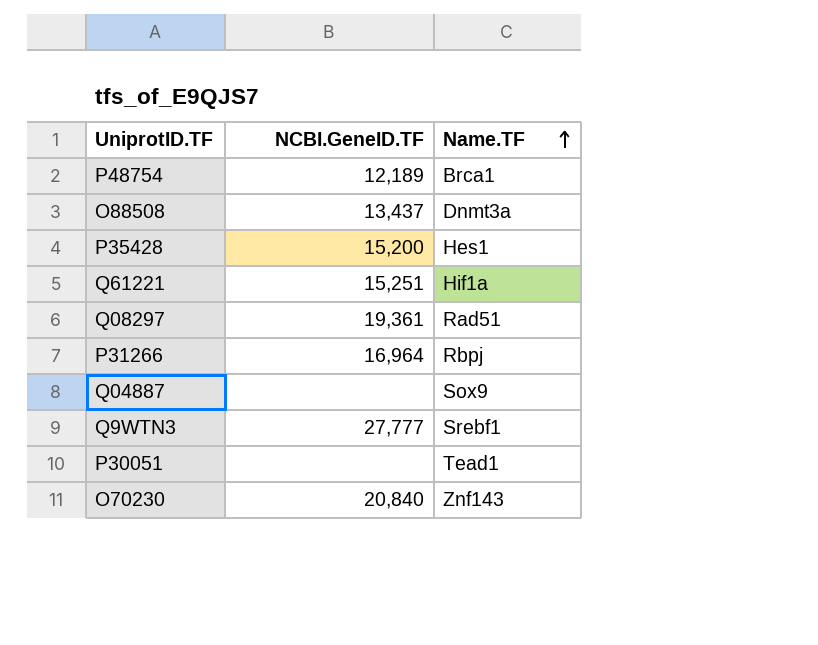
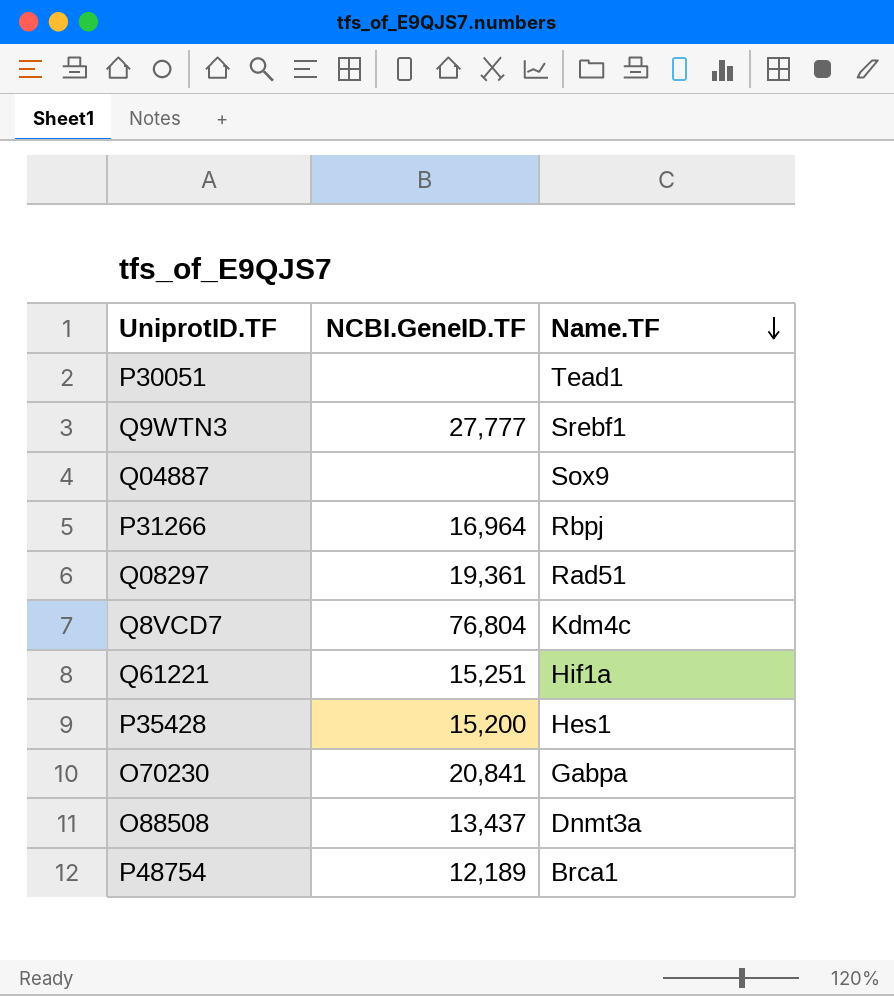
row order: Name.TF ascending -> Name.TF descending
row Q8VCD7: none -> 76,804 | Kdm4c
O70230 | NCBI.GeneID.TF: 20,840 -> 20,841
O70230 | Name.TF: Znf143 -> Gabpa

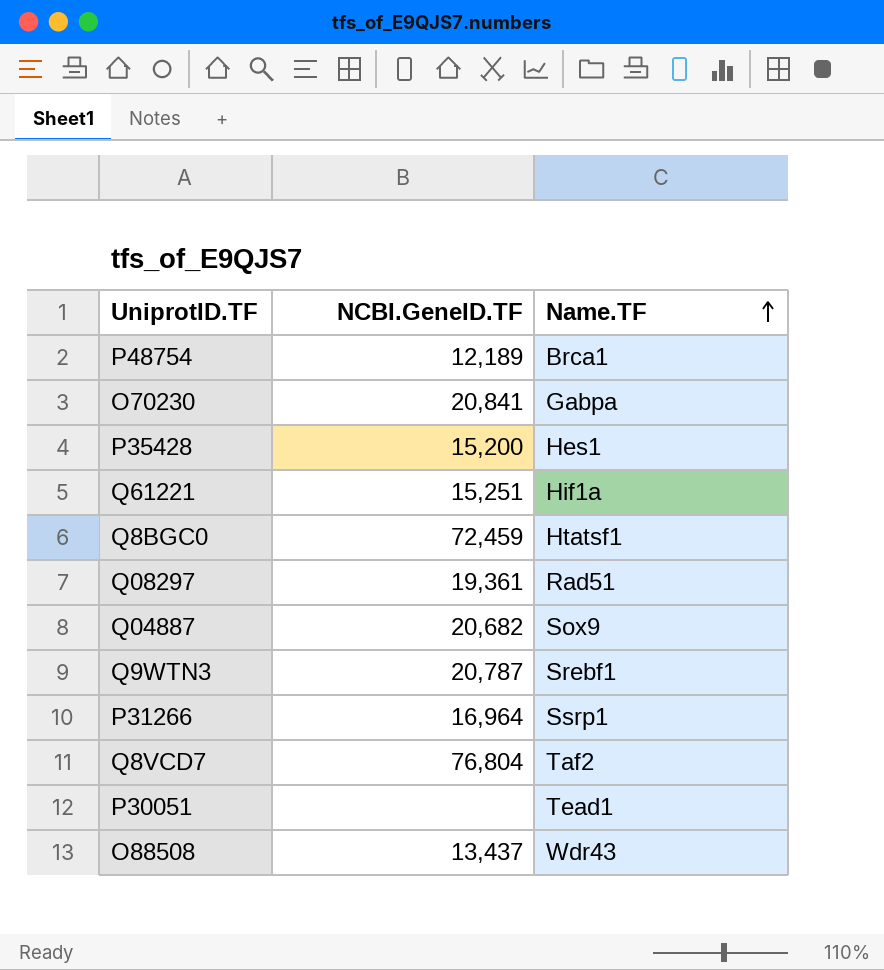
row order: Name.TF descending -> Name.TF ascending
row Q8BGC0: none -> 72,459 | Htatsf1
Q04887 | NCBI.GeneID.TF: none -> 20,682
Q9WTN3 | NCBI.GeneID.TF: 27,777 -> 20,787
P31266 | Name.TF: Rbpj -> Ssrp1
Q8VCD7 | Name.TF: Kdm4c -> Taf2
O88508 | Name.TF: Dnmt3a -> Wdr43

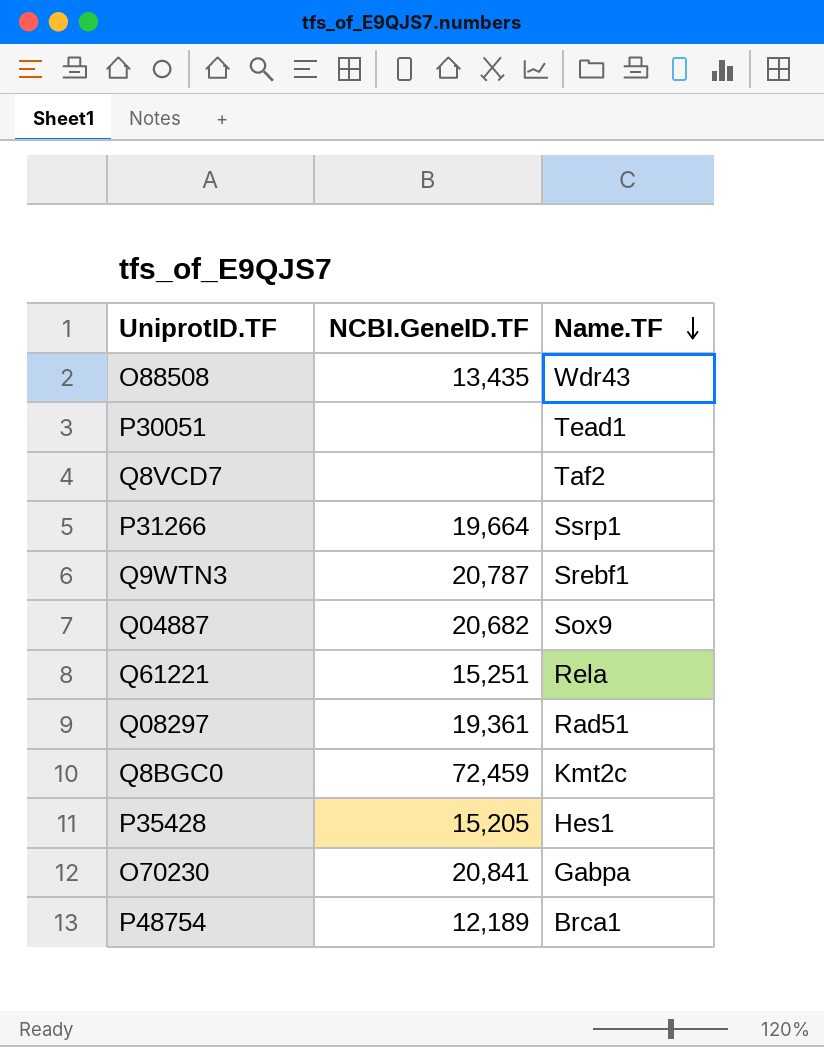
row order: Name.TF ascending -> Name.TF descending
O88508 | NCBI.GeneID.TF: 13,437 -> 13,435
Q8VCD7 | NCBI.GeneID.TF: 76,804 -> none
P31266 | NCBI.GeneID.TF: 16,964 -> 19,664
Q61221 | Name.TF: Hif1a -> Rela
Q8BGC0 | Name.TF: Htatsf1 -> Kmt2c
P35428 | NCBI.GeneID.TF: 15,200 -> 15,205

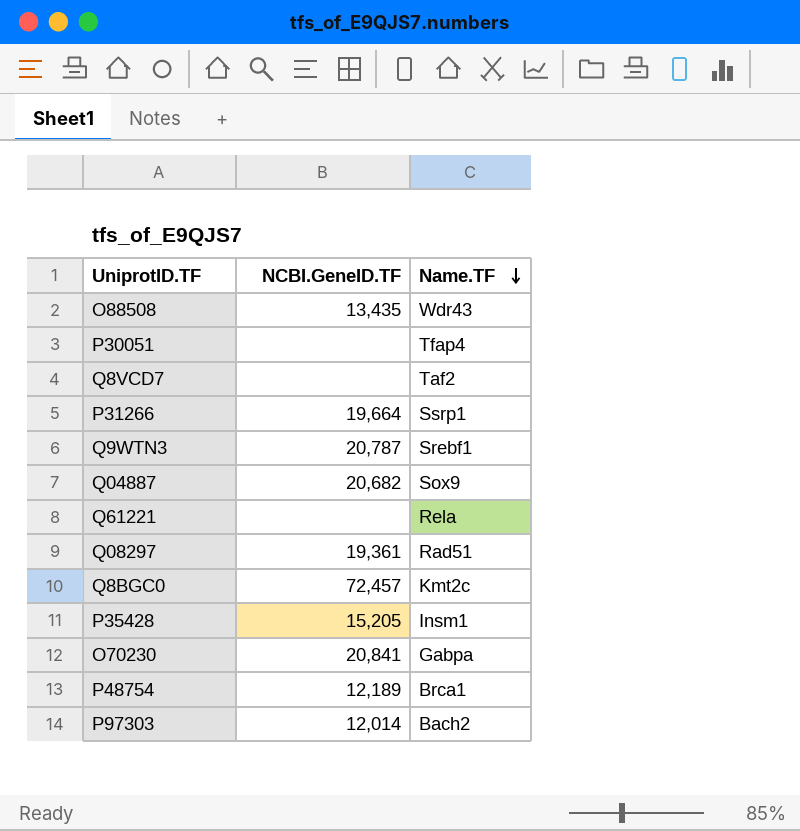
P30051 | Name.TF: Tead1 -> Tfap4
Q61221 | NCBI.GeneID.TF: 15,251 -> none
Q8BGC0 | NCBI.GeneID.TF: 72,459 -> 72,457
P35428 | Name.TF: Hes1 -> Insm1
row P97303: none -> 12,014 | Bach2

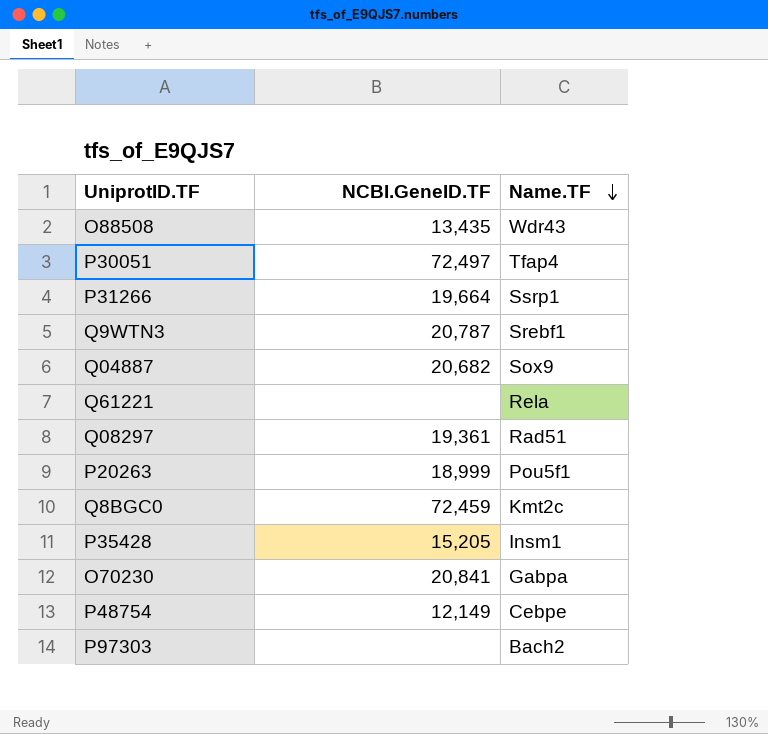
row Q8VCD7: none | Taf2 -> none
P30051 | NCBI.GeneID.TF: none -> 72,497
row P20263: none -> 18,999 | Pou5f1
Q8BGC0 | NCBI.GeneID.TF: 72,457 -> 72,459
P48754 | NCBI.GeneID.TF: 12,189 -> 12,149
P48754 | Name.TF: Brca1 -> Cebpe
P97303 | NCBI.GeneID.TF: 12,014 -> none

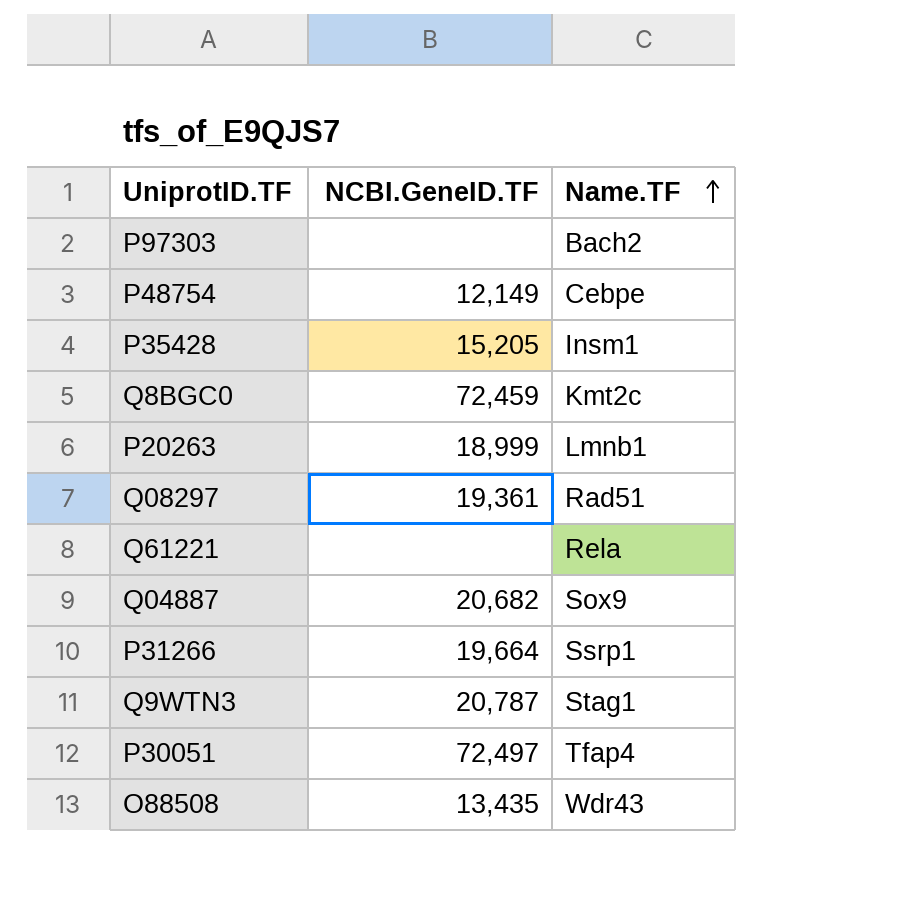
row order: Name.TF descending -> Name.TF ascending
row O70230: 20,841 | Gabpa -> none
P20263 | Name.TF: Pou5f1 -> Lmnb1
Q9WTN3 | Name.TF: Srebf1 -> Stag1

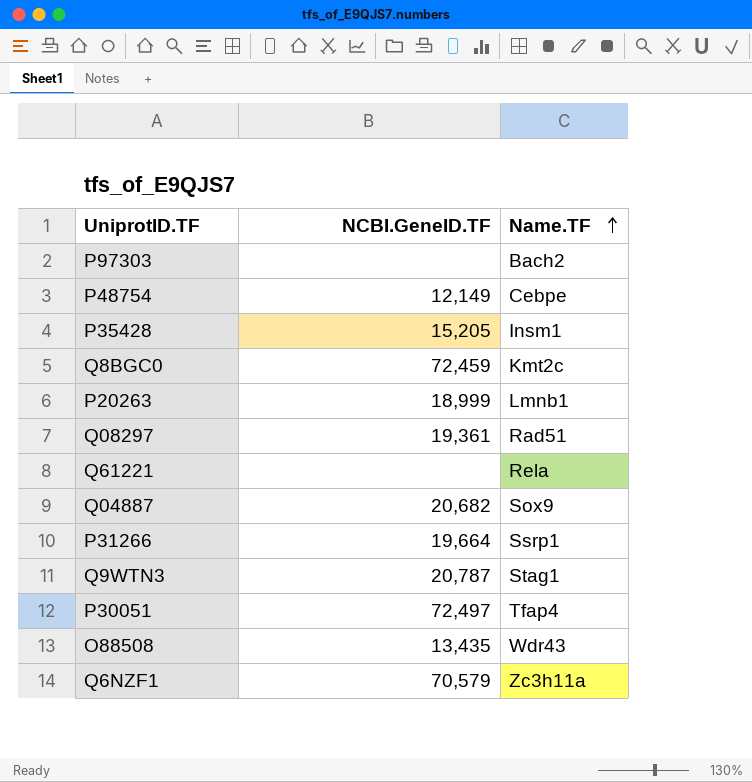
row Q6NZF1: none -> 70,579 | Zc3h11a

